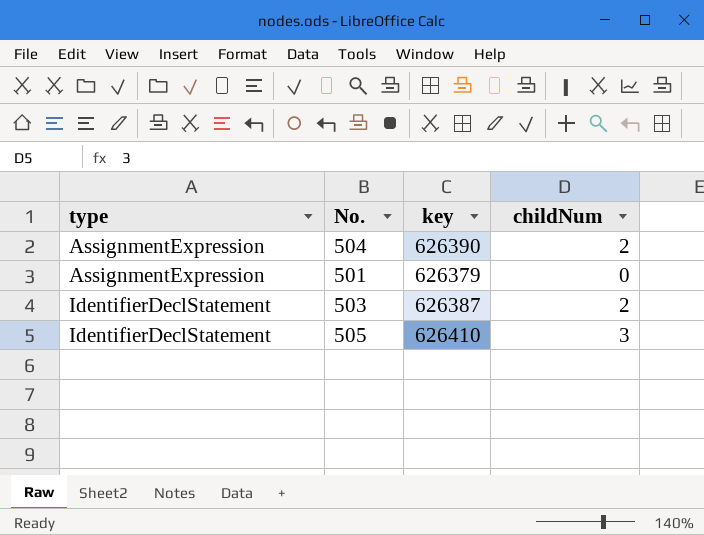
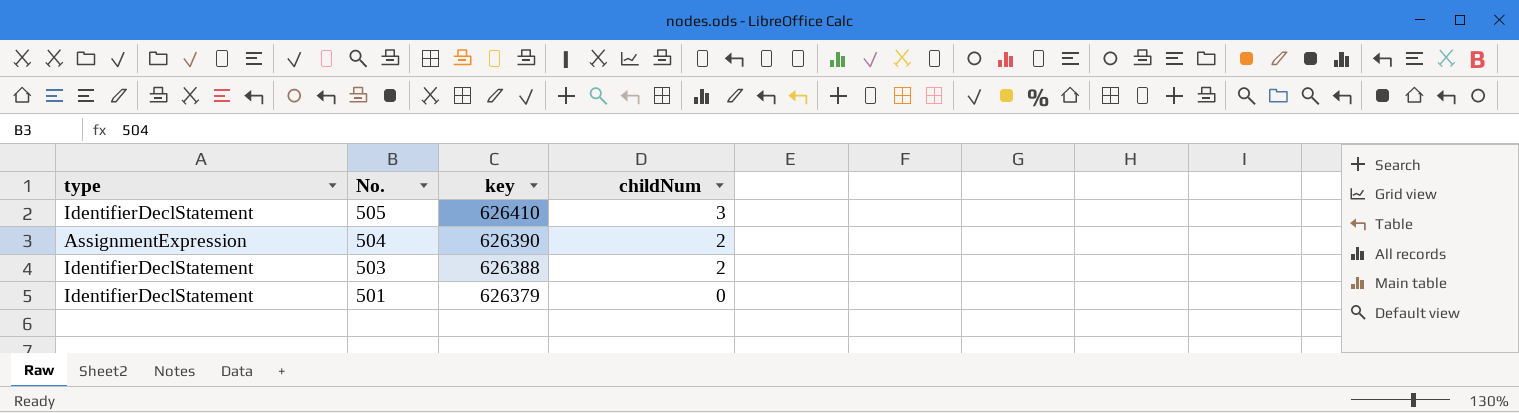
row order: type ascending -> No. descending
503 | key: 626387 -> 626388
501 | type: AssignmentExpression -> IdentifierDeclStatement

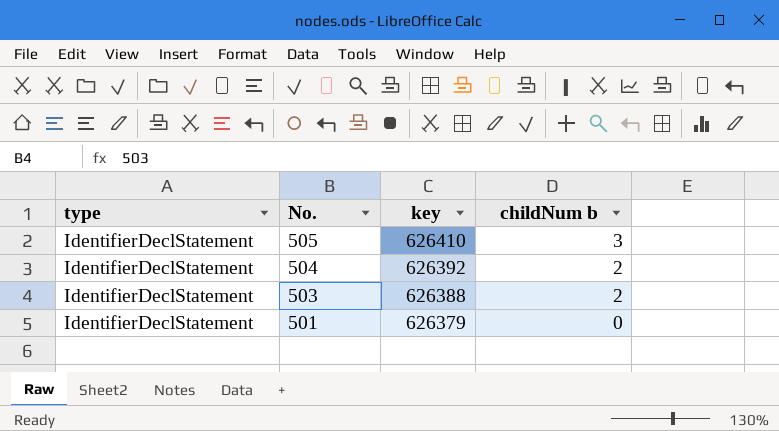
column name: childNum -> childNum b
504 | type: AssignmentExpression -> IdentifierDeclStatement
504 | key: 626390 -> 626392

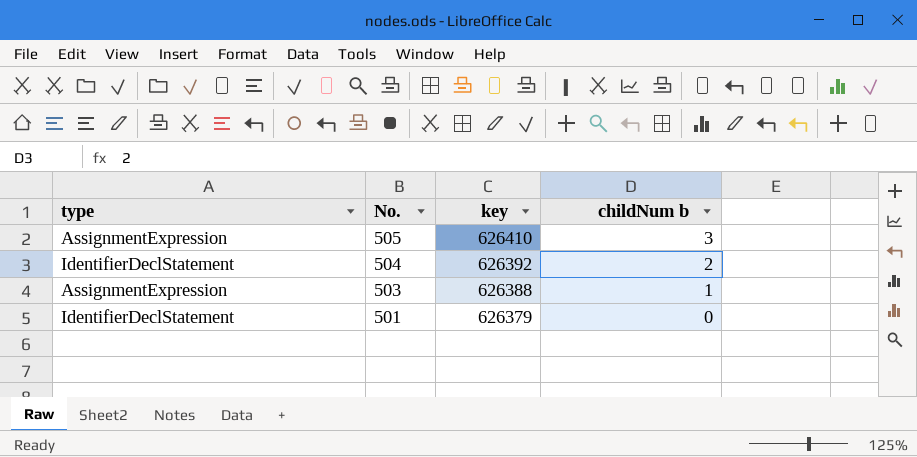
505 | type: IdentifierDeclStatement -> AssignmentExpression
503 | type: IdentifierDeclStatement -> AssignmentExpression
503 | childNum b: 2 -> 1

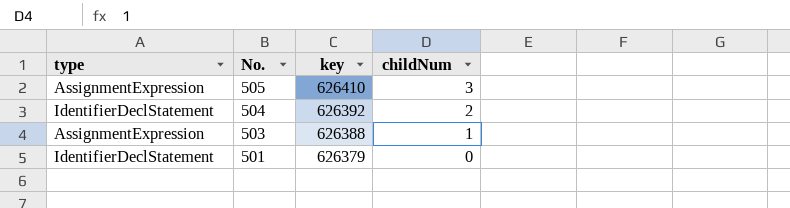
column name: childNum b -> childNum

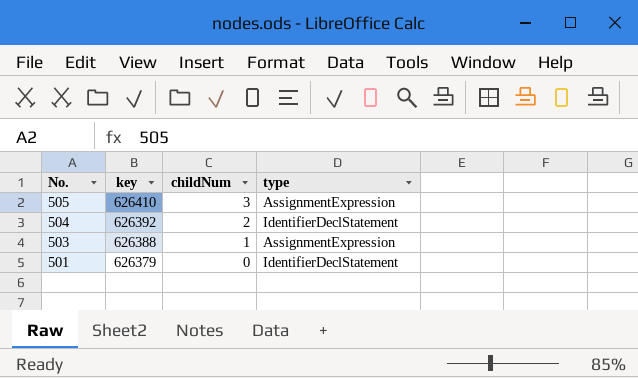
column type | position: 1 -> 4

